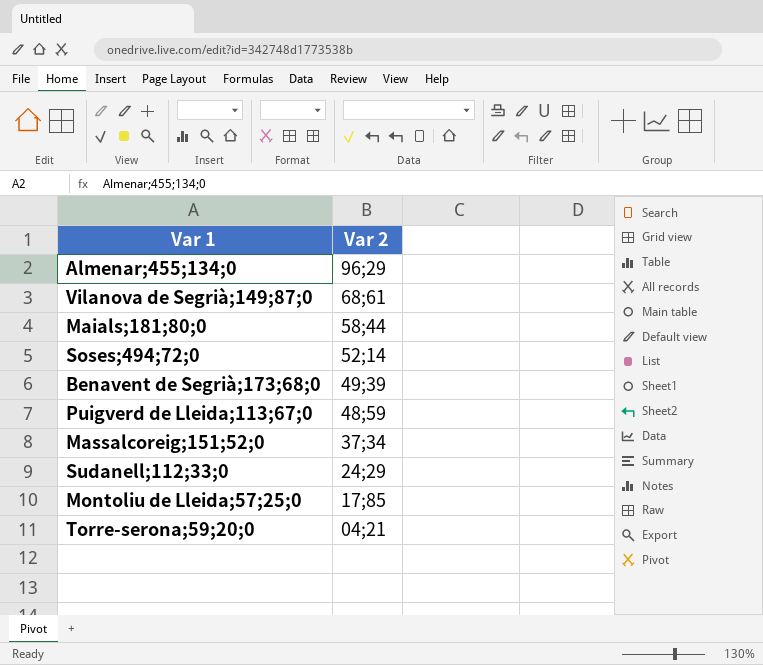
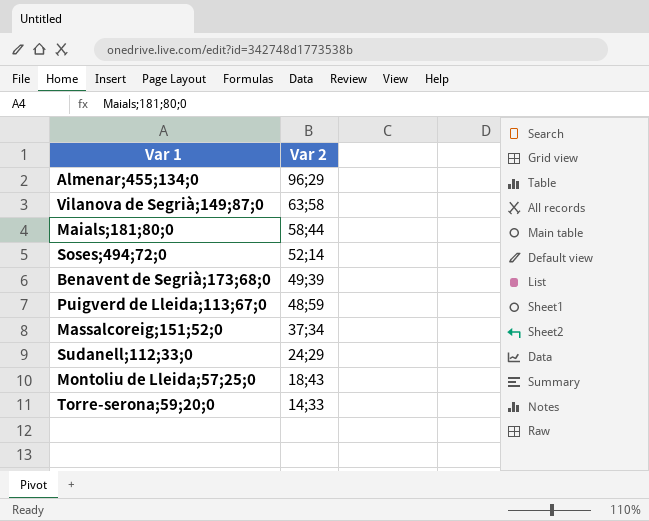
Vilanova de Segrià;149;87;0 | Var 2: 68;61 -> 63;58
Montoliu de Lleida;57;25;0 | Var 2: 17;85 -> 18;43
Torre-serona;59;20;0 | Var 2: 04;21 -> 14;33

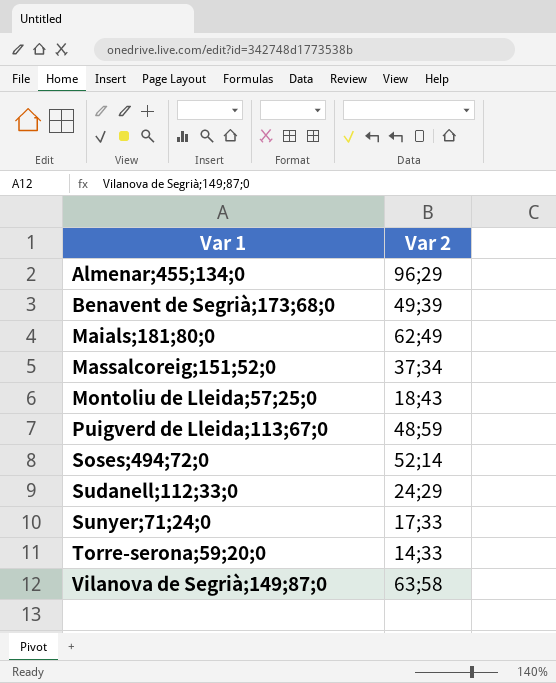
row order: Var 2 descending -> Var 1 ascending
Maials;181;80;0 | Var 2: 58;44 -> 62;49
row Sunyer;71;24;0: none -> 17;33

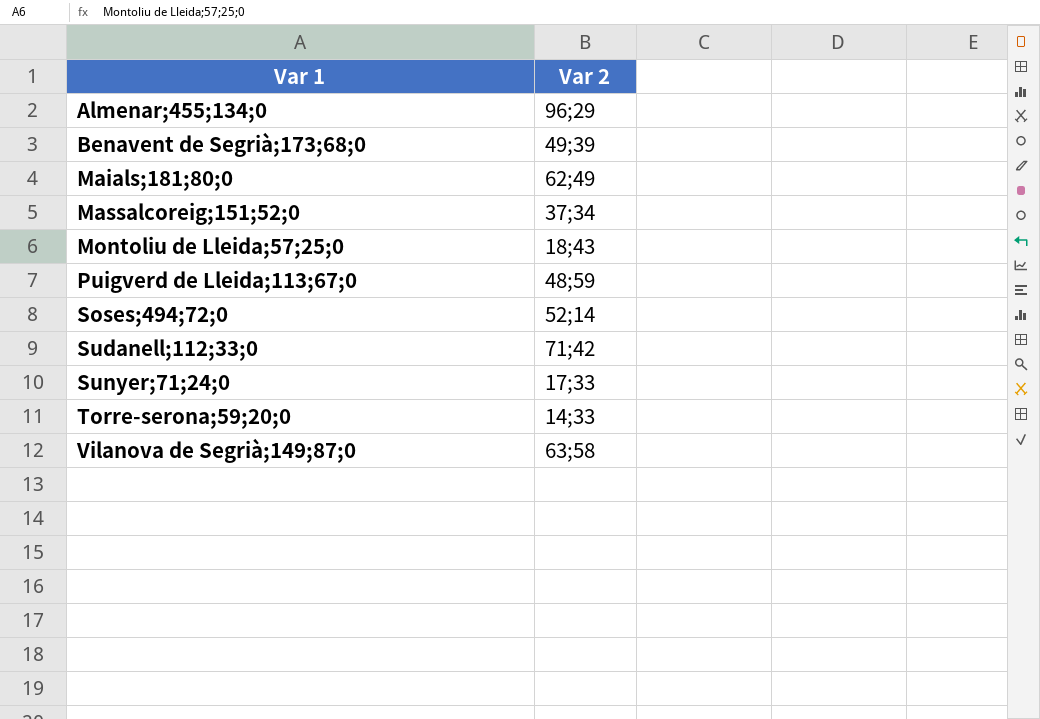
Sudanell;112;33;0 | Var 2: 24;29 -> 71;42

